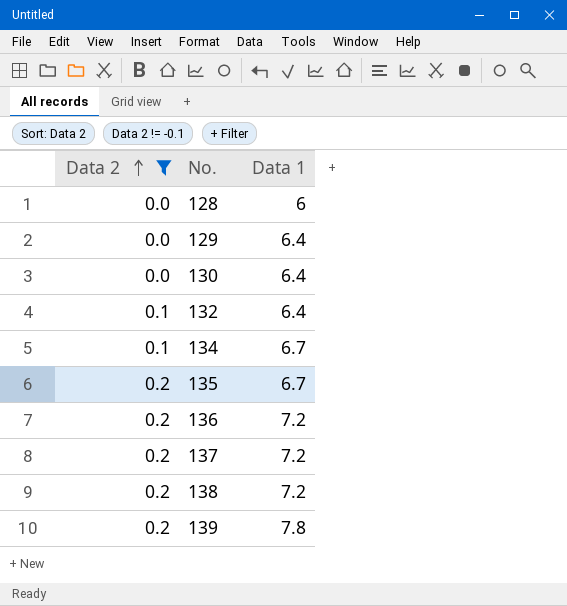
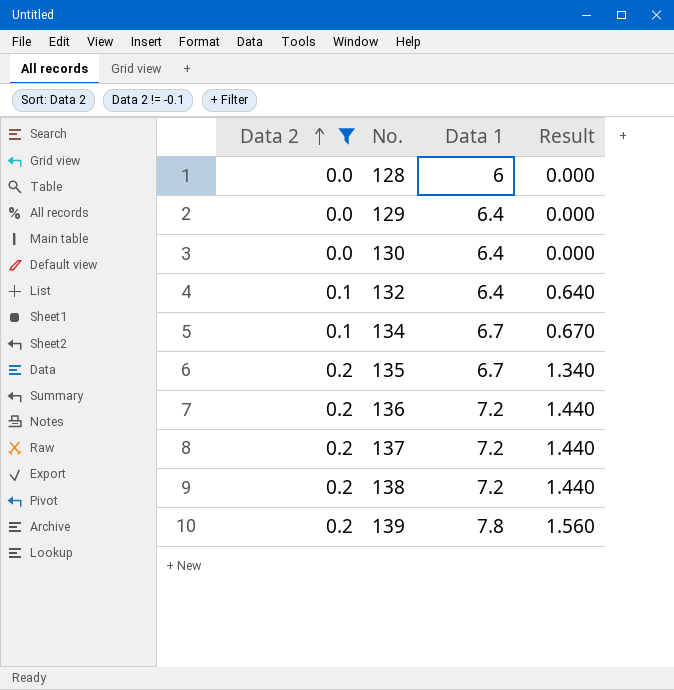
column Result | formula: none -> [Data 2] * [Data 1]

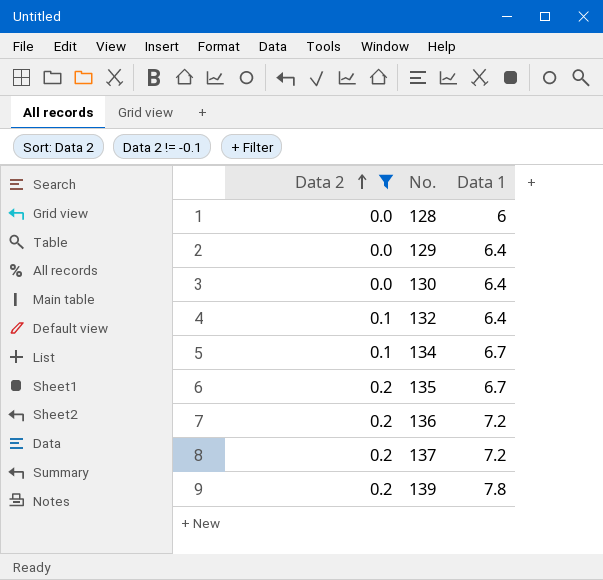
column Result | formula: [Data 2] * [Data 1] -> none
row 138: 0.2 | 7.2 | 1.440 -> none

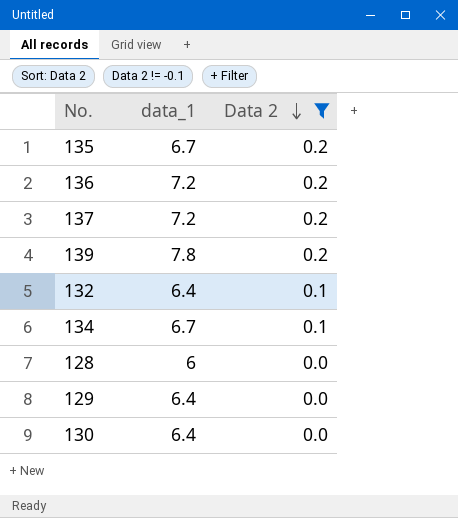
row order: Data 2 ascending -> Data 2 descending
column name: Data 1 -> data_1
column Data 2 | position: 1 -> 3

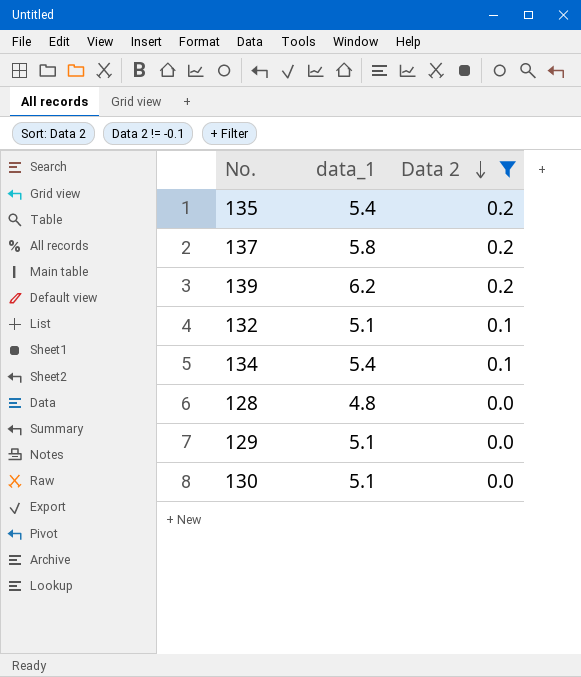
row 136: 7.2 | 0.2 -> none
135 | data_1: 6.7 -> 5.4
137 | data_1: 7.2 -> 5.8
139 | data_1: 7.8 -> 6.2
132 | data_1: 6.4 -> 5.1
134 | data_1: 6.7 -> 5.4
128 | data_1: 6 -> 4.8
129 | data_1: 6.4 -> 5.1
130 | data_1: 6.4 -> 5.1

